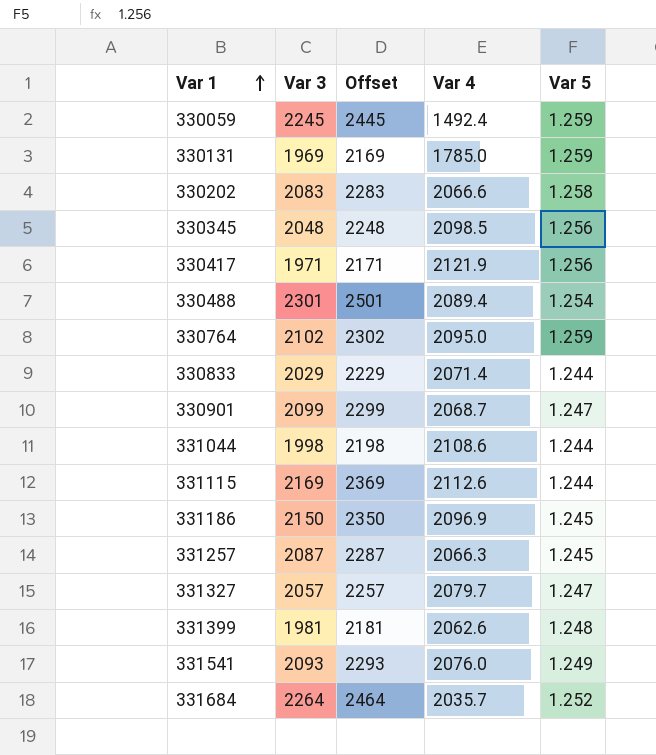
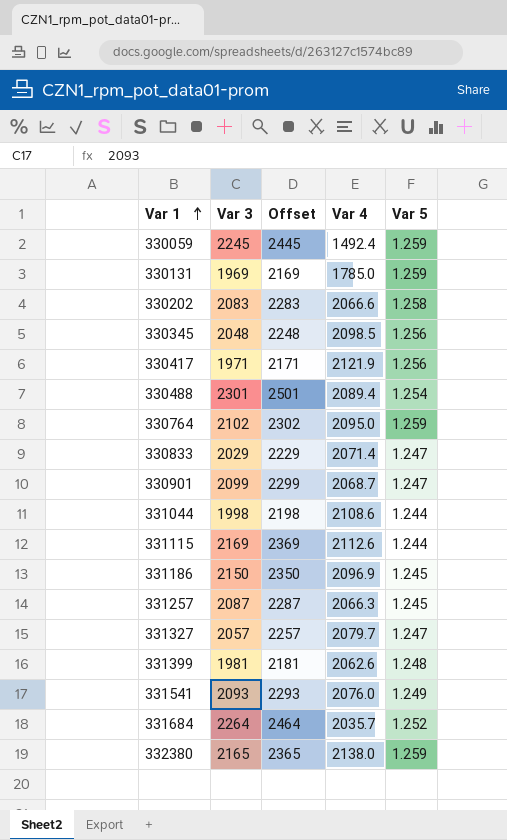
330833 | Var 5: 1.244 -> 1.247
row 332380: none -> 2165 | 2365 | 2138.0 | 1.259

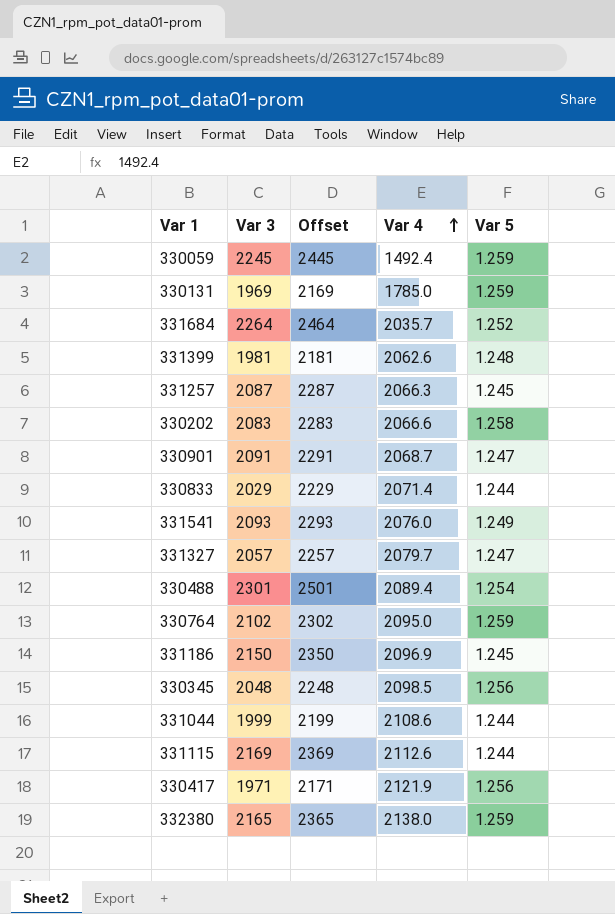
row order: Var 1 ascending -> Var 4 ascending
330901 | Var 3: 2099 -> 2091
330901 | Offset: 2299 -> 2291
330833 | Var 5: 1.247 -> 1.244
331044 | Var 3: 1998 -> 1999
331044 | Offset: 2198 -> 2199

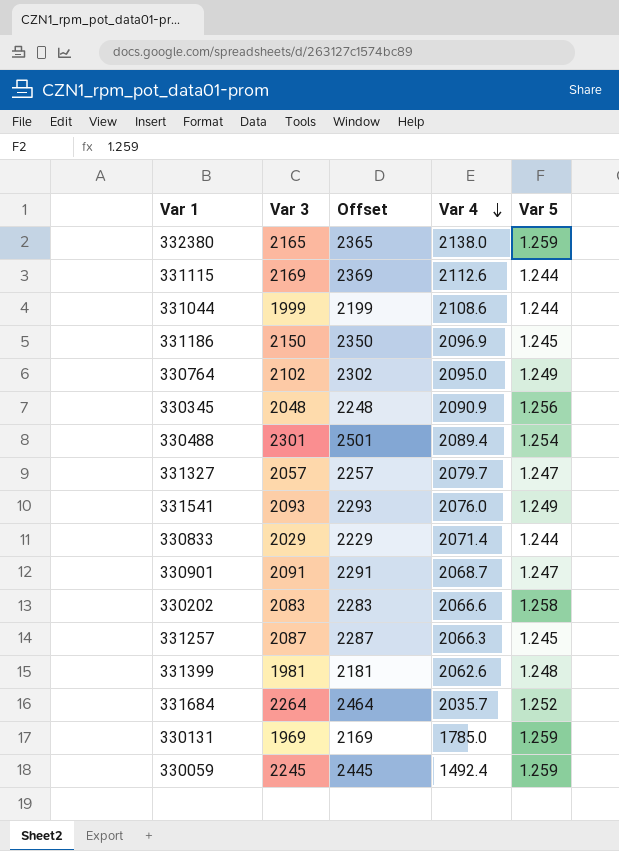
row order: Var 4 ascending -> Var 4 descending
row 330417: 1971 | 2171 | 2121.9 | 1.256 -> none
330764 | Var 5: 1.259 -> 1.249
330345 | Var 4: 2098.5 -> 2090.9

